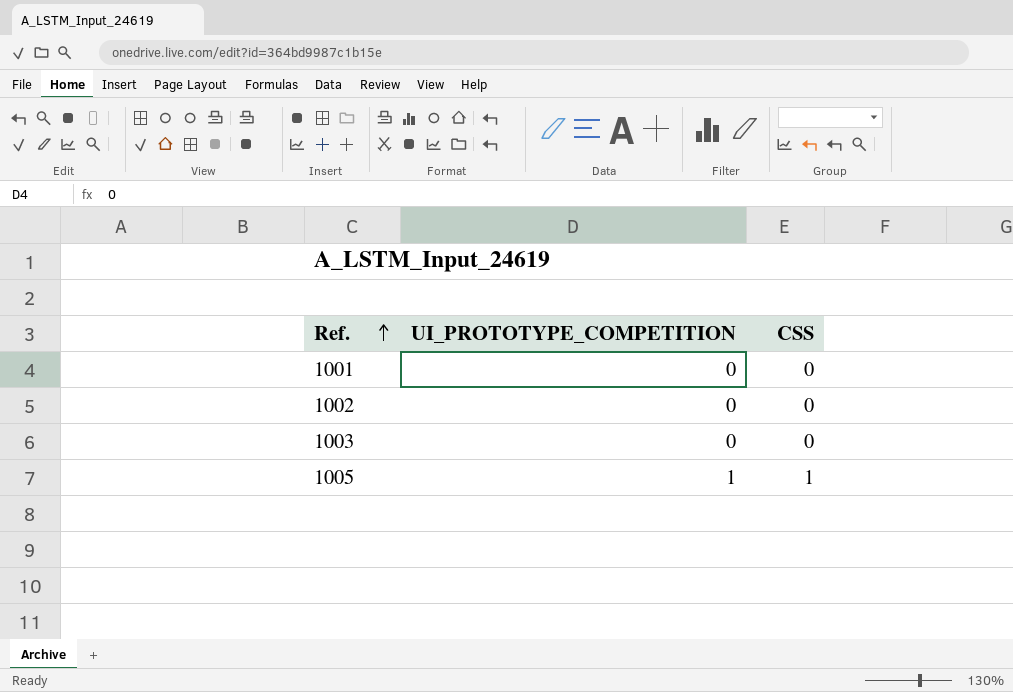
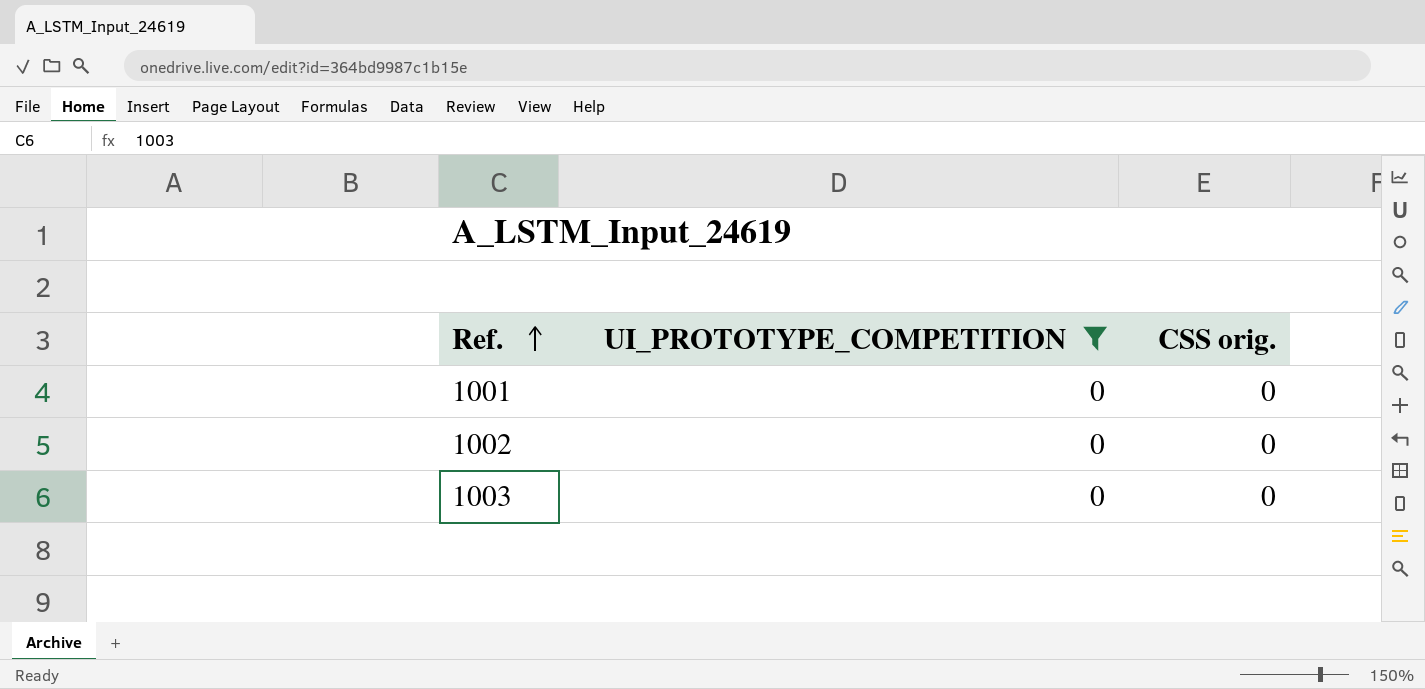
filter: none -> UI_PROTOTYPE_COMPETITION = 0
column name: CSS -> CSS orig.

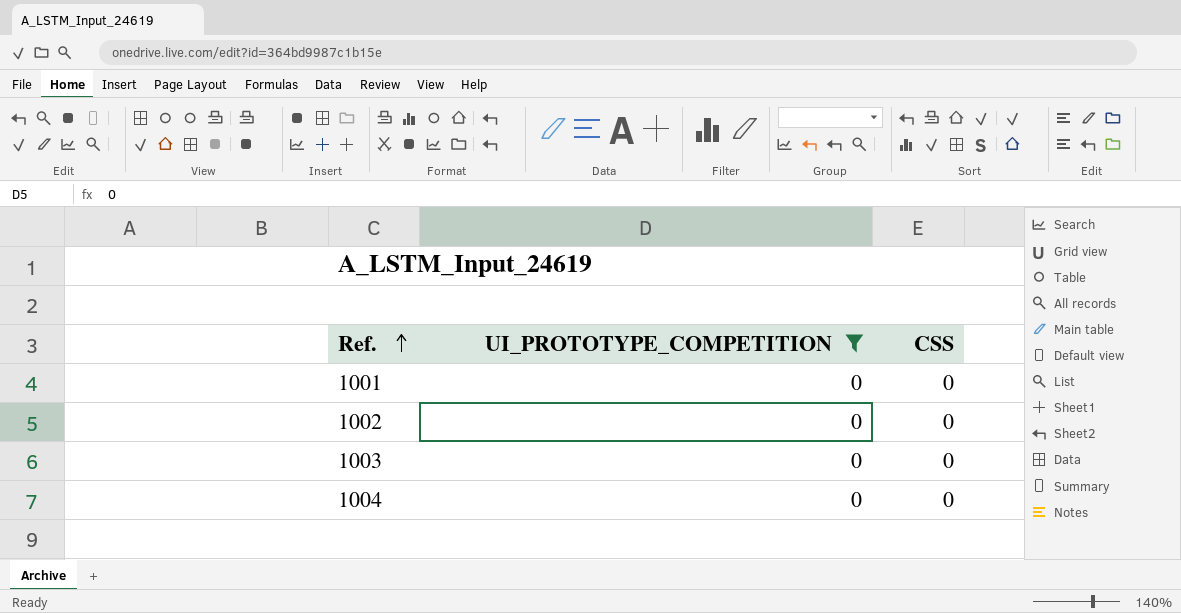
column name: CSS orig. -> CSS
row 1004: none -> 0 | 0

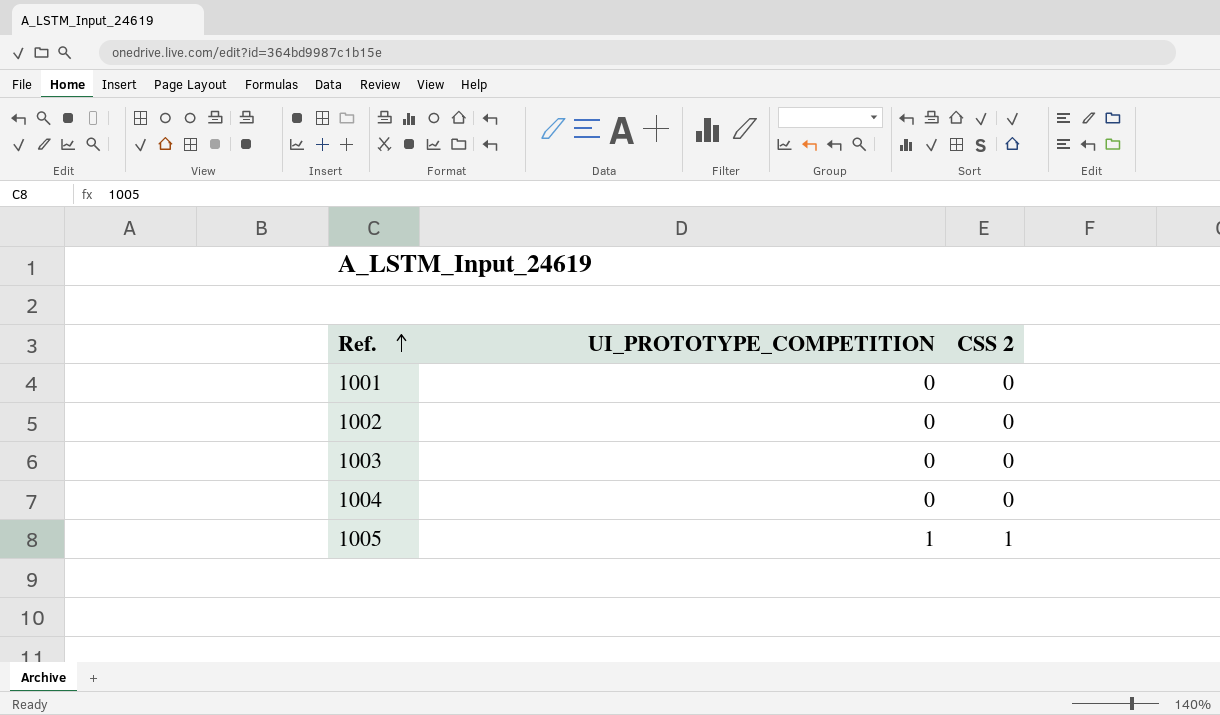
filter: UI_PROTOTYPE_COMPETITION = 0 -> none
column name: CSS -> CSS 2

